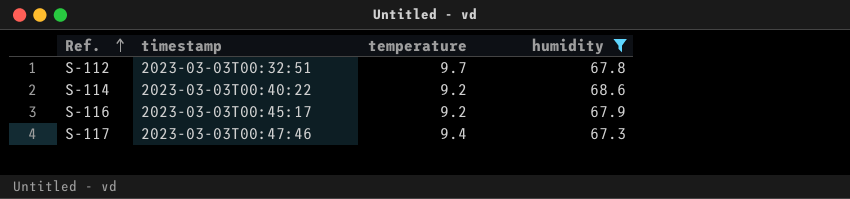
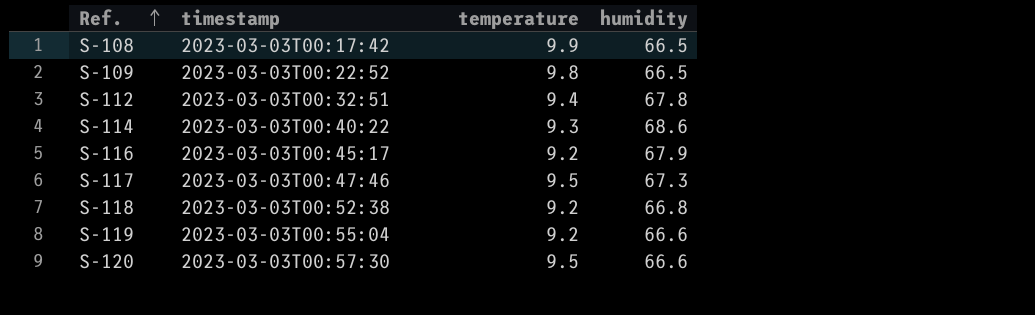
filter: humidity >= 67.3 -> none
S-112 | temperature: 9.7 -> 9.4
S-114 | temperature: 9.2 -> 9.3
S-117 | temperature: 9.4 -> 9.5

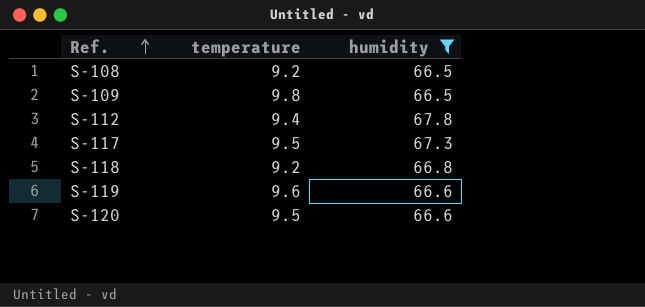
filter: none -> humidity <= 67.8
column timestamp | position: 2 -> none
S-108 | temperature: 9.9 -> 9.2
S-119 | temperature: 9.2 -> 9.6

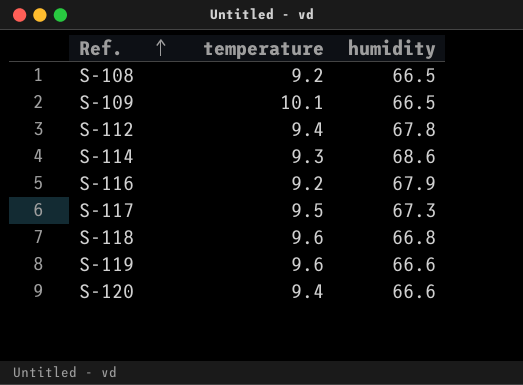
filter: humidity <= 67.8 -> none
S-109 | temperature: 9.8 -> 10.1
S-118 | temperature: 9.2 -> 9.6
S-120 | temperature: 9.5 -> 9.4

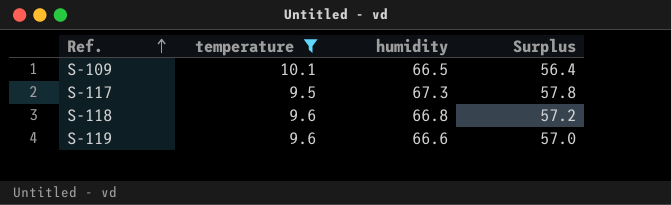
filter: none -> temperature >= 9.5
column Surplus | formula: none -> [humidity] - [temperature]

